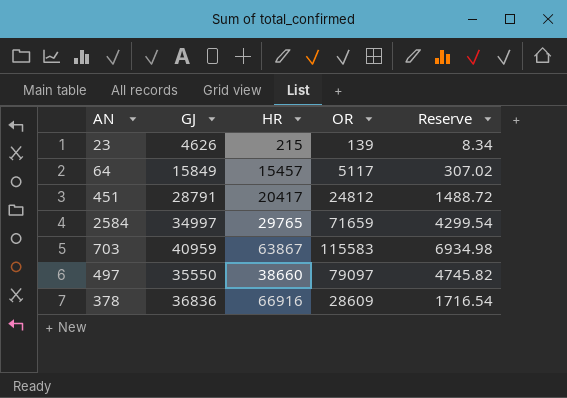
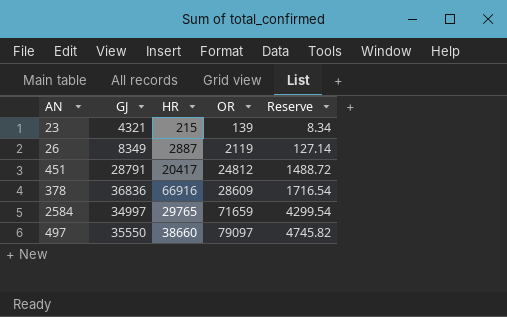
row order: none -> OR ascending
row 64: 15849 | 15457 | 5117 | 307.02 -> none
row 703: 40959 | 63867 | 115583 | 6934.98 -> none
23 | GJ: 4626 -> 4321
row 26: none -> 8349 | 2887 | 2119 | 127.14

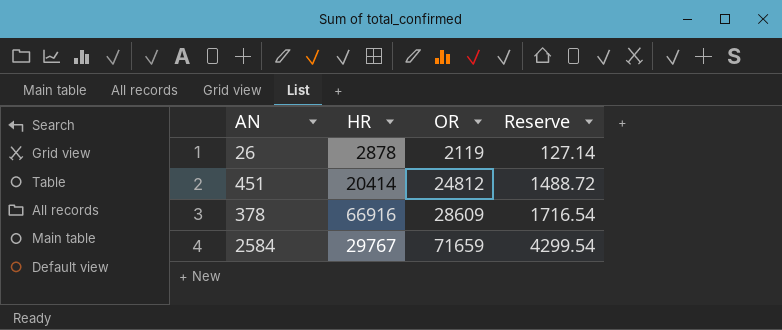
column GJ | position: 2 -> none
row 23: 4321 | 215 | 139 | 8.34 -> none
row 497: 35550 | 38660 | 79097 | 4745.82 -> none
26 | HR: 2887 -> 2878
451 | HR: 20417 -> 20414
2584 | HR: 29765 -> 29767

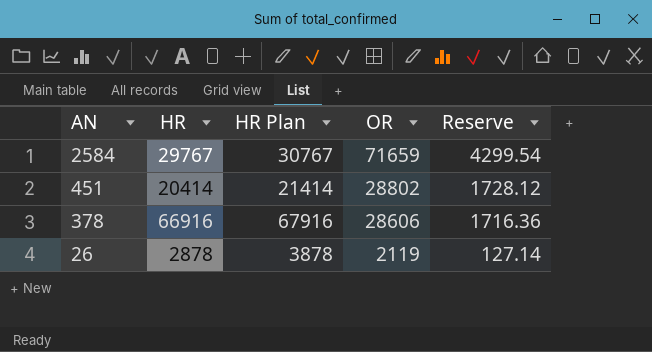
row order: OR ascending -> AN descending
column HR Plan | formula: none -> [HR] + 1000
451 | OR: 24812 -> 28802
451 | Reserve: 1488.72 -> 1728.12
378 | OR: 28609 -> 28606
378 | Reserve: 1716.54 -> 1716.36

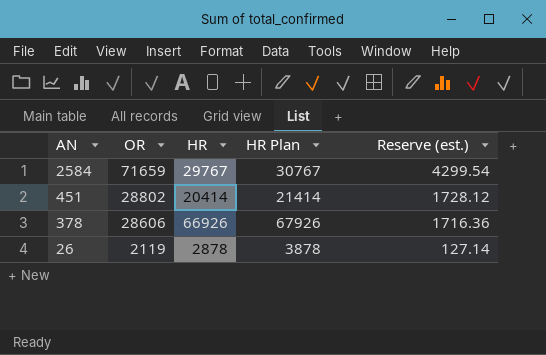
column OR | position: 4 -> 2
column name: Reserve -> Reserve (est.)
378 | HR: 66916 -> 66926
378 | HR Plan: 67916 -> 67926

